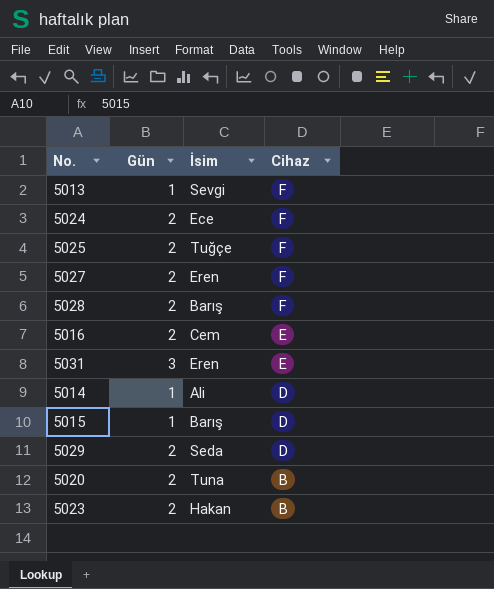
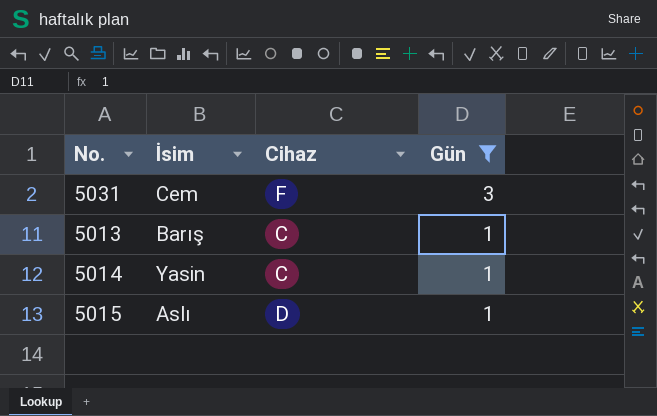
filter: none -> Gün != 2
row order: Cihaz descending -> Gün descending
column Gün | position: 2 -> 4
5031 | İsim: Eren -> Cem
5031 | Cihaz: E -> F
5013 | İsim: Sevgi -> Barış
5013 | Cihaz: F -> C
5014 | İsim: Ali -> Yasin
5014 | Cihaz: D -> C
5015 | İsim: Barış -> Aslı

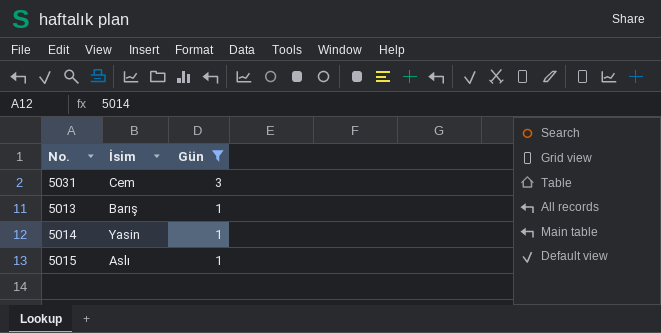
column Cihaz | position: 3 -> none

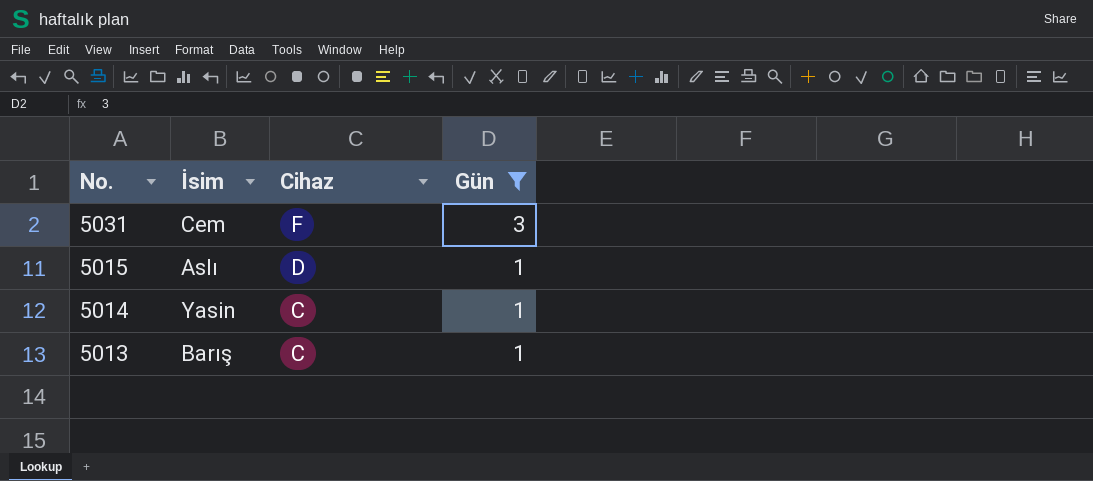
row order: Gün descending -> No. descending
column Cihaz | position: none -> 3

